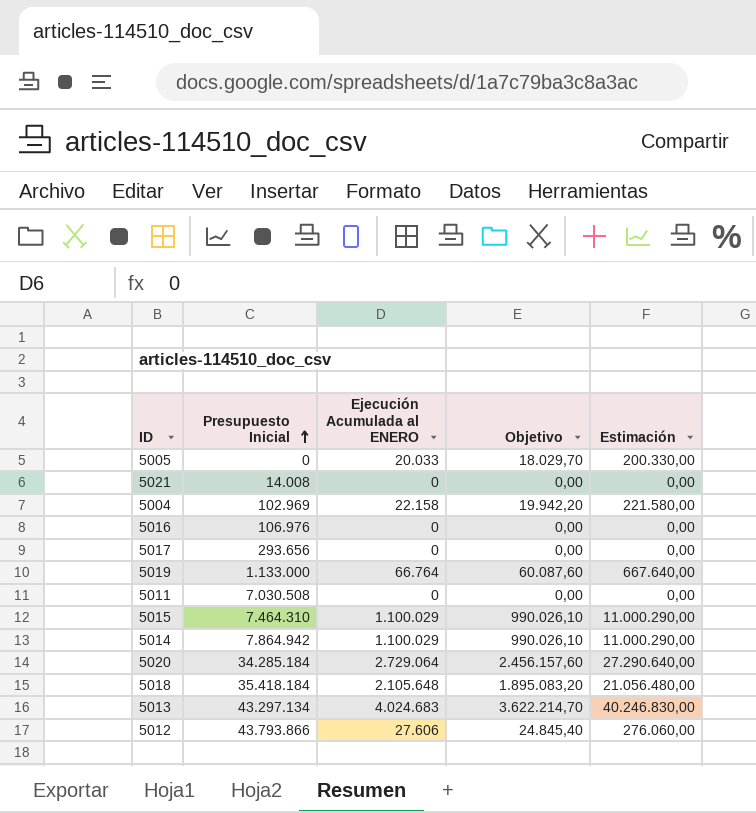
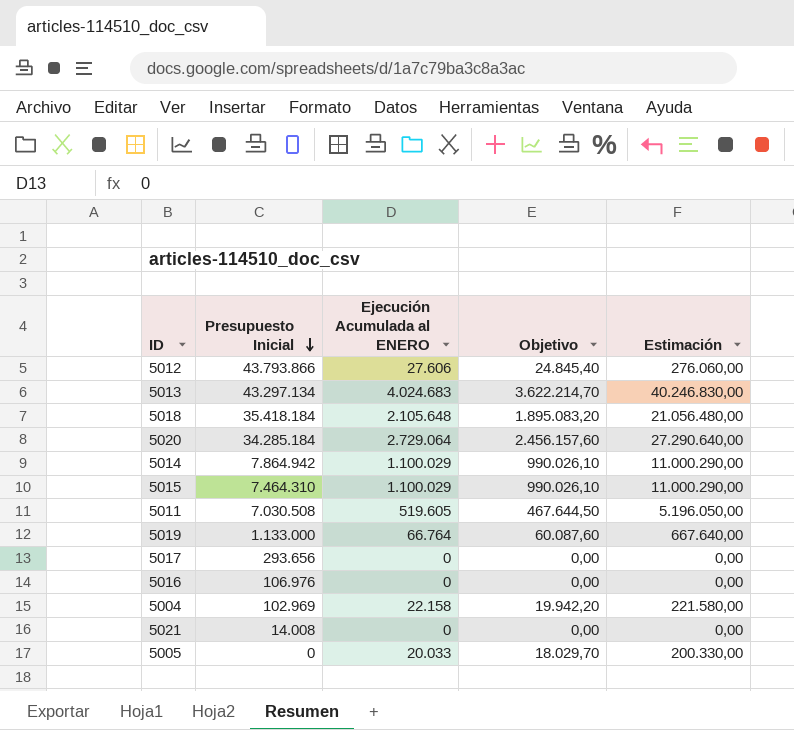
row order: Presupuesto Inicial ascending -> Presupuesto Inicial descending
5011 | Ejecución Acumulada al ENERO: 0 -> 519.605
5011 | Objetivo: 0,00 -> 467.644,50
5011 | Estimación: 0,00 -> 5.196.050,00

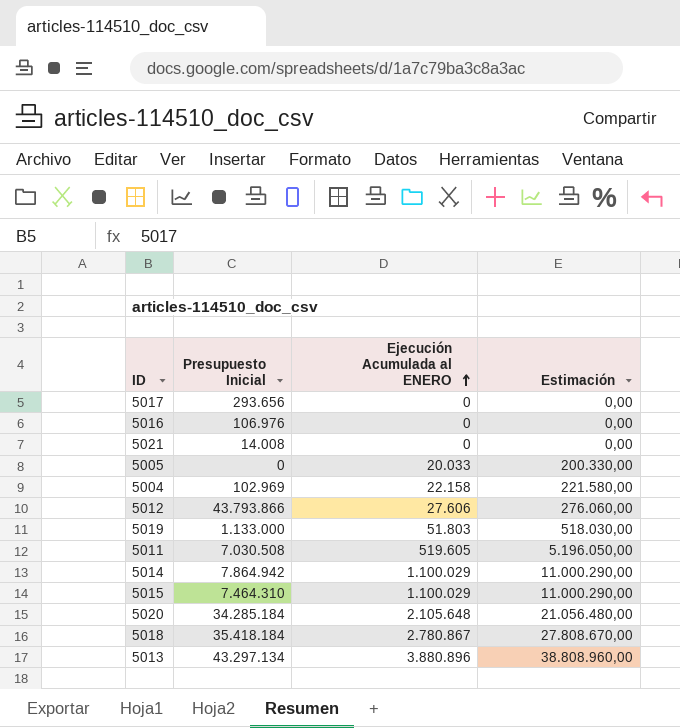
row order: Presupuesto Inicial descending -> Ejecución Acumulada al ENERO ascending
column Objetivo | formula: [Ejecución Acumulada al ENERO] * 0,9 -> none
5019 | Ejecución Acumulada al ENERO: 66.764 -> 51.803
5019 | Estimación: 667.640,00 -> 518.030,00
5020 | Ejecución Acumulada al ENERO: 2.729.064 -> 2.105.648
5020 | Estimación: 27.290.640,00 -> 21.056.480,00
5018 | Ejecución Acumulada al ENERO: 2.105.648 -> 2.780.867
5018 | Estimación: 21.056.480,00 -> 27.808.670,00
5013 | Ejecución Acumulada al ENERO: 4.024.683 -> 3.880.896
5013 | Estimación: 40.246.830,00 -> 38.808.960,00

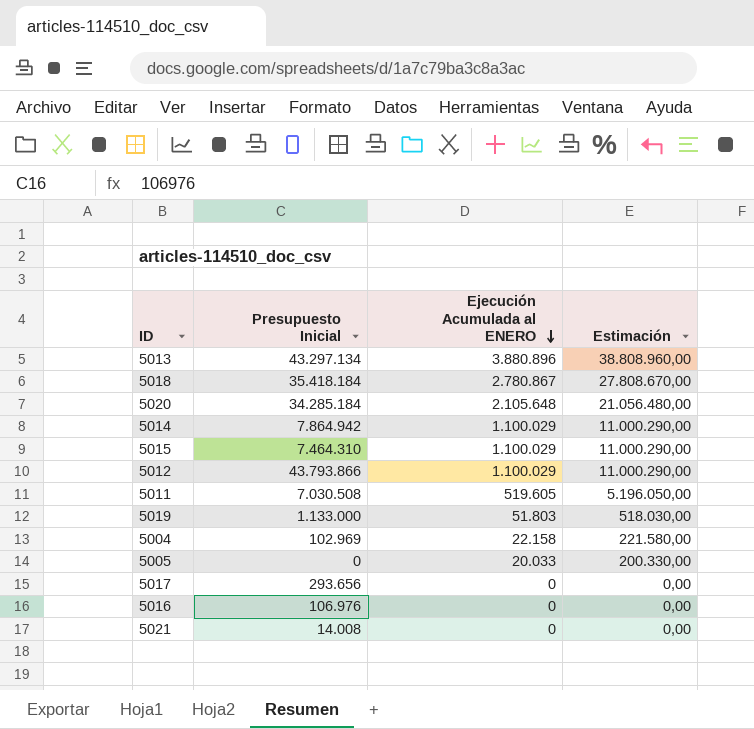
row order: Ejecución Acumulada al ENERO ascending -> Ejecución Acumulada al ENERO descending
5012 | Ejecución Acumulada al ENERO: 27.606 -> 1.100.029
5012 | Estimación: 276.060,00 -> 11.000.290,00

